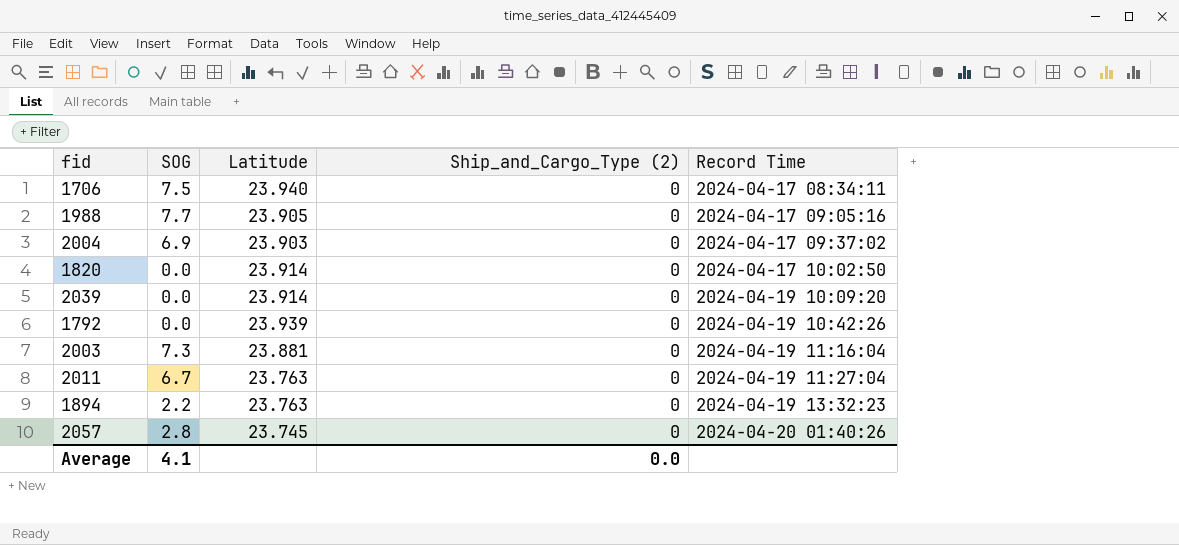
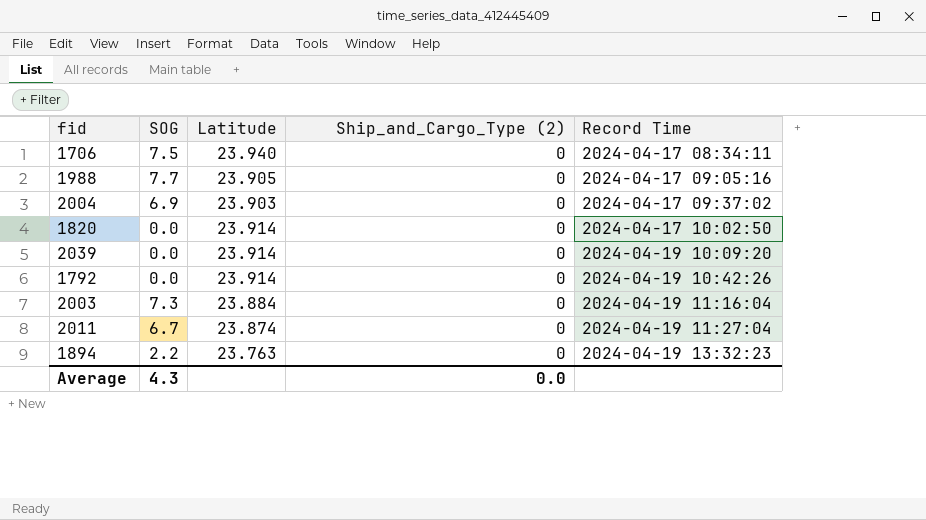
row 2057: 2.8 | 23.745 | 0 | 2024-04-20 01:40:26 -> none
1792 | Latitude: 23.939 -> 23.914
2003 | Latitude: 23.881 -> 23.884
2011 | Latitude: 23.763 -> 23.874
Average | SOG: 4.1 -> 4.3

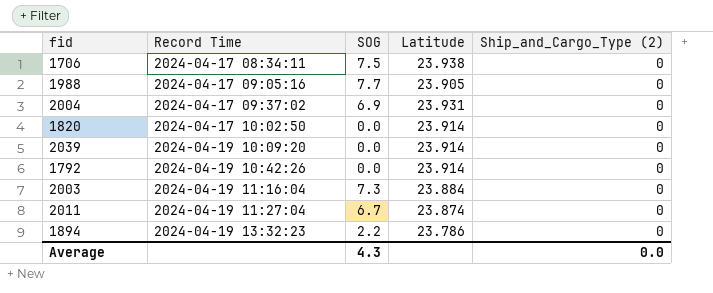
column Record Time | position: 5 -> 2
1706 | Latitude: 23.940 -> 23.938
2004 | Latitude: 23.903 -> 23.931
1894 | Latitude: 23.763 -> 23.786

